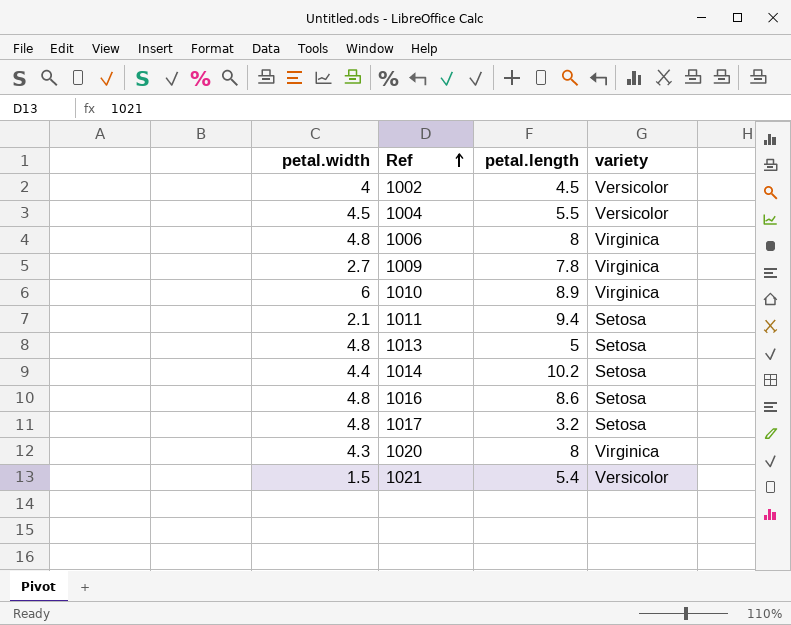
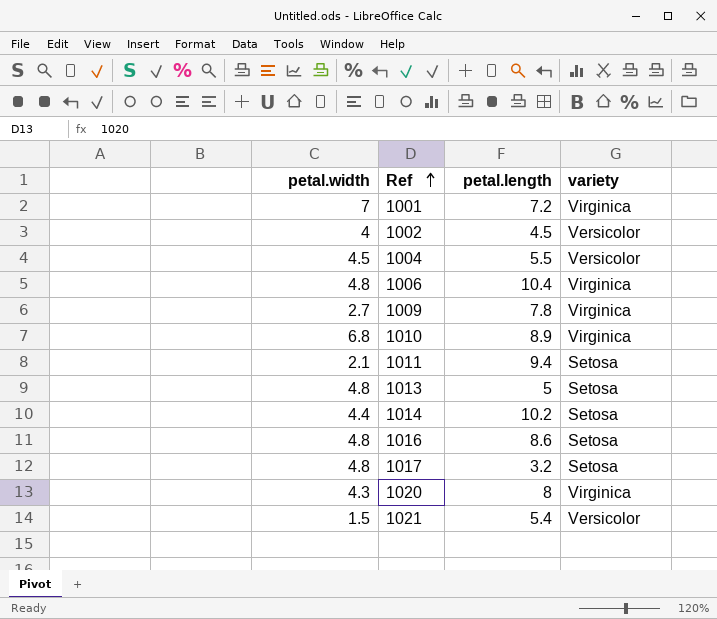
row 1001: none -> 7 | 7.2 | Virginica
1006 | petal.length: 8 -> 10.4
1010 | petal.width: 6 -> 6.8

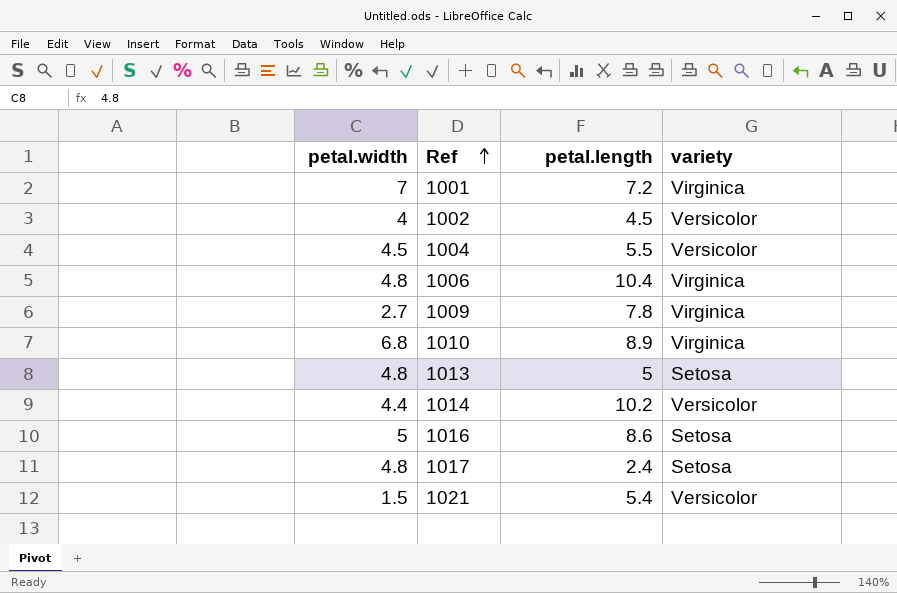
row 1011: 2.1 | 9.4 | Setosa -> none
row 1020: 4.3 | 8 | Virginica -> none
1014 | variety: Setosa -> Versicolor
1016 | petal.width: 4.8 -> 5
1017 | petal.length: 3.2 -> 2.4

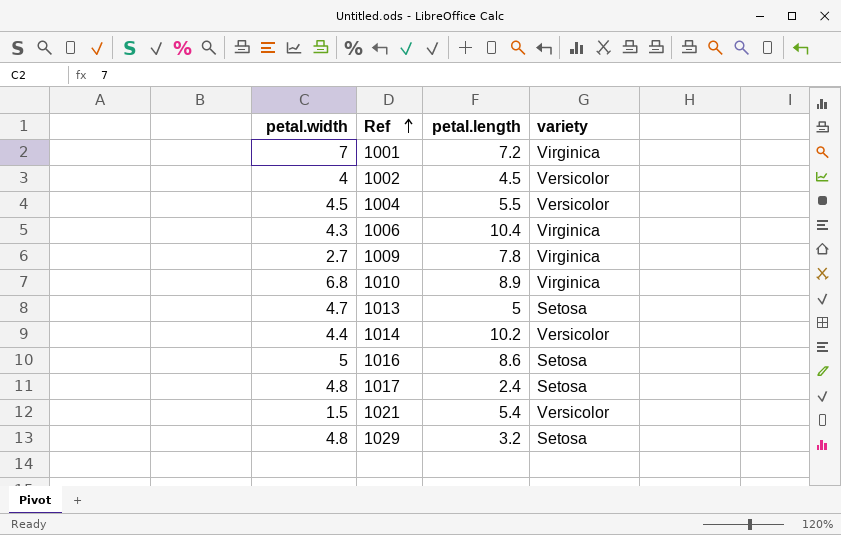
1006 | petal.width: 4.8 -> 4.3
1013 | petal.width: 4.8 -> 4.7
row 1029: none -> 4.8 | 3.2 | Setosa

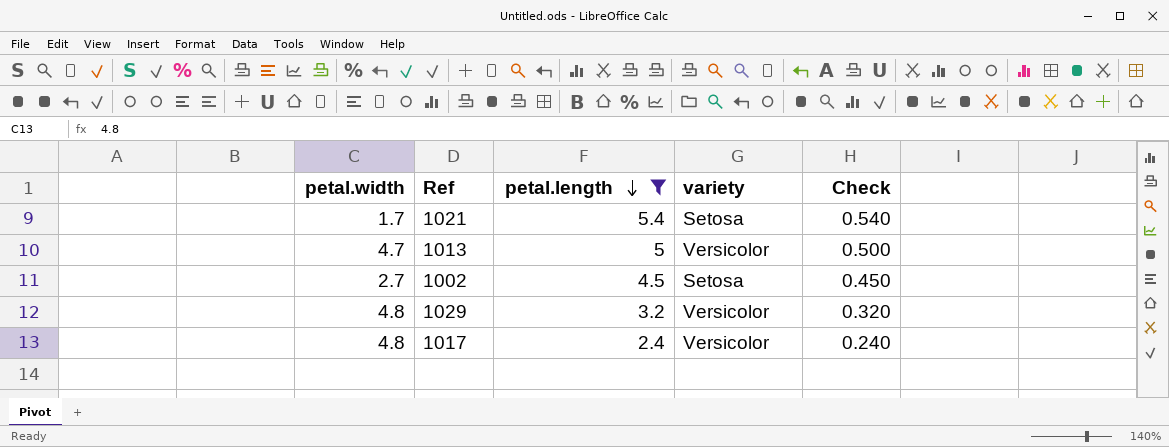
filter: none -> petal.length <= 5.4
row order: Ref ascending -> petal.length descending
column Check | formula: none -> [petal.length] * 0.1
1021 | petal.width: 1.5 -> 1.7
1021 | variety: Versicolor -> Setosa
1013 | variety: Setosa -> Versicolor
1002 | petal.width: 4 -> 2.7
1002 | variety: Versicolor -> Setosa
1029 | variety: Setosa -> Versicolor
1017 | variety: Setosa -> Versicolor

